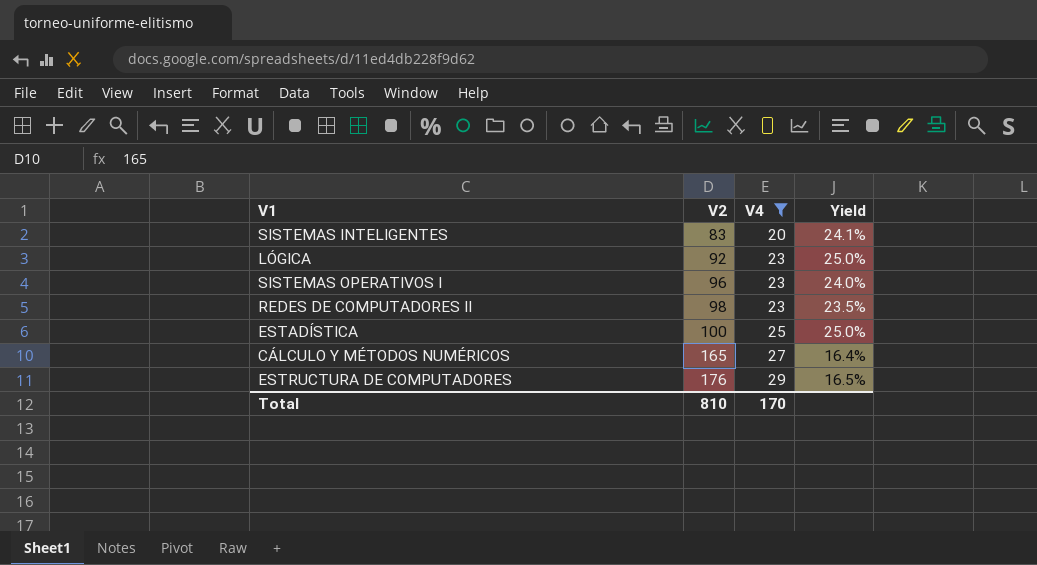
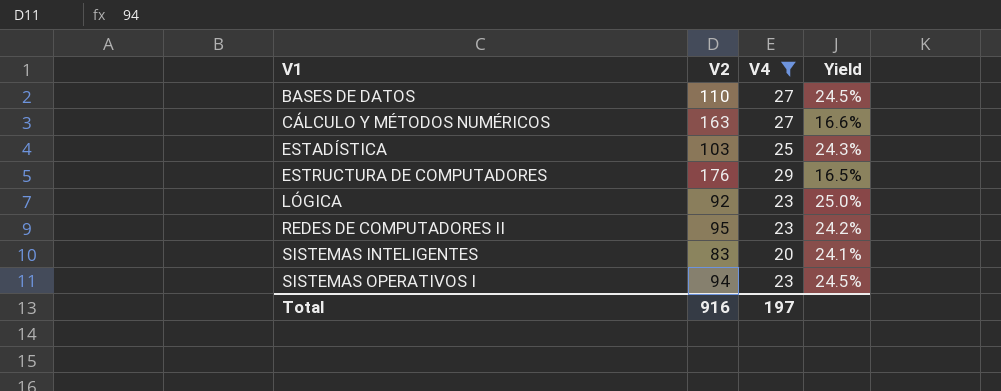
row order: V2 ascending -> V1 ascending
row BASES DE DATOS: none -> 110 | 27 | 24.5%
CÁLCULO Y MÉTODOS NUMÉRICOS | V2: 165 -> 163
CÁLCULO Y MÉTODOS NUMÉRICOS | Yield: 16.4% -> 16.6%
ESTADÍSTICA | V2: 100 -> 103
ESTADÍSTICA | Yield: 25.0% -> 24.3%
REDES DE COMPUTADORES II | V2: 98 -> 95
REDES DE COMPUTADORES II | Yield: 23.5% -> 24.2%
SISTEMAS OPERATIVOS I | V2: 96 -> 94
SISTEMAS OPERATIVOS I | Yield: 24.0% -> 24.5%
Total | V2: 810 -> 916
Total | V4: 170 -> 197

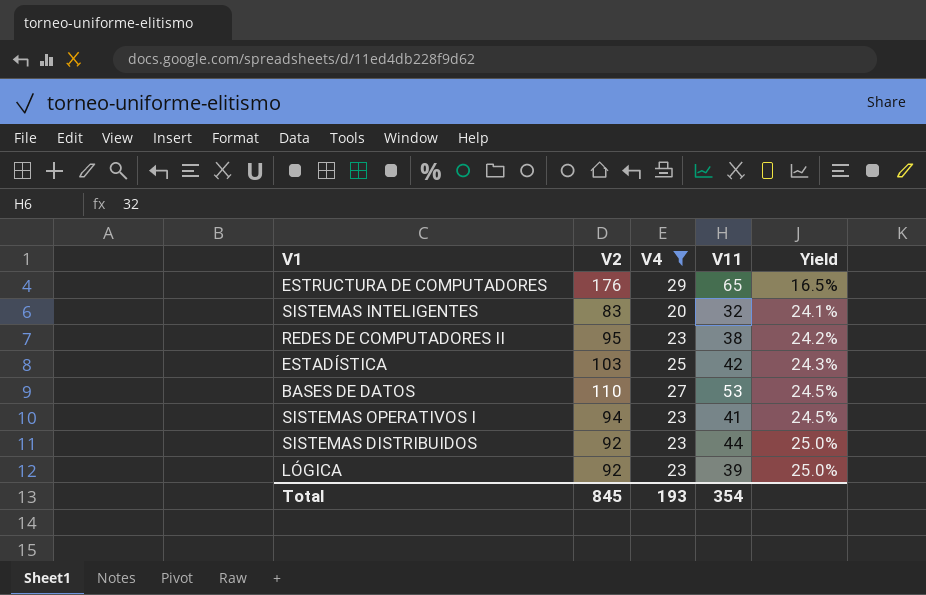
row order: V1 ascending -> Yield ascending
column V11 | position: none -> 4
row CÁLCULO Y MÉTODOS NUMÉRICOS: 163 | 27 | 16.6% -> none
row SISTEMAS DISTRIBUIDOS: none -> 92 | 23 | 44 | 25.0%
Total | V2: 916 -> 845
Total | V4: 197 -> 193

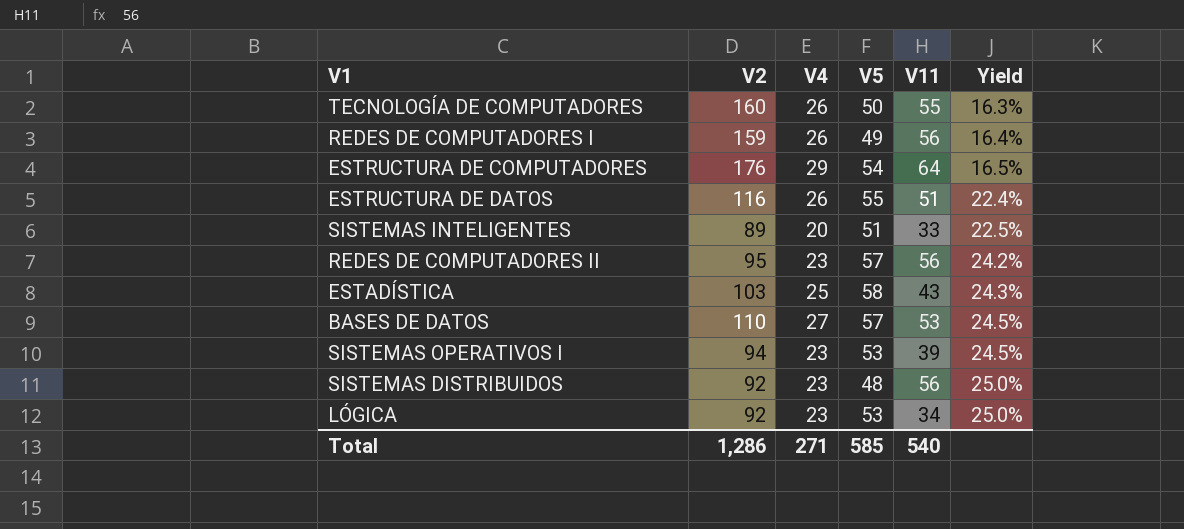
filter: V4 != 26 -> none
column V5 | position: none -> 4
ESTRUCTURA DE COMPUTADORES | V11: 65 -> 64
SISTEMAS INTELIGENTES | V2: 83 -> 89
SISTEMAS INTELIGENTES | V11: 32 -> 33
SISTEMAS INTELIGENTES | Yield: 24.1% -> 22.5%
REDES DE COMPUTADORES II | V11: 38 -> 56
ESTADÍSTICA | V11: 42 -> 43
SISTEMAS OPERATIVOS I | V11: 41 -> 39
SISTEMAS DISTRIBUIDOS | V11: 44 -> 56
LÓGICA | V11: 39 -> 34
Total | V2: 845 -> 1,286
Total | V4: 193 -> 271
Total | V11: 354 -> 540

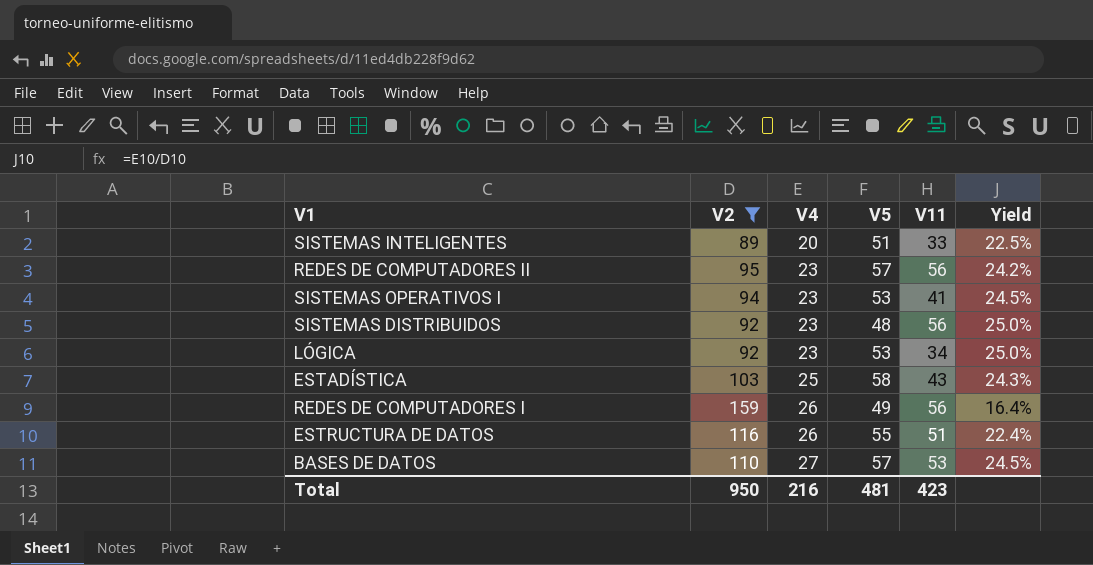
filter: none -> V2 <= 159
row order: Yield ascending -> V4 ascending
SISTEMAS OPERATIVOS I | V11: 39 -> 41
Total | V2: 1,286 -> 950
Total | V4: 271 -> 216
Total | V5: 585 -> 481
Total | V11: 540 -> 423

